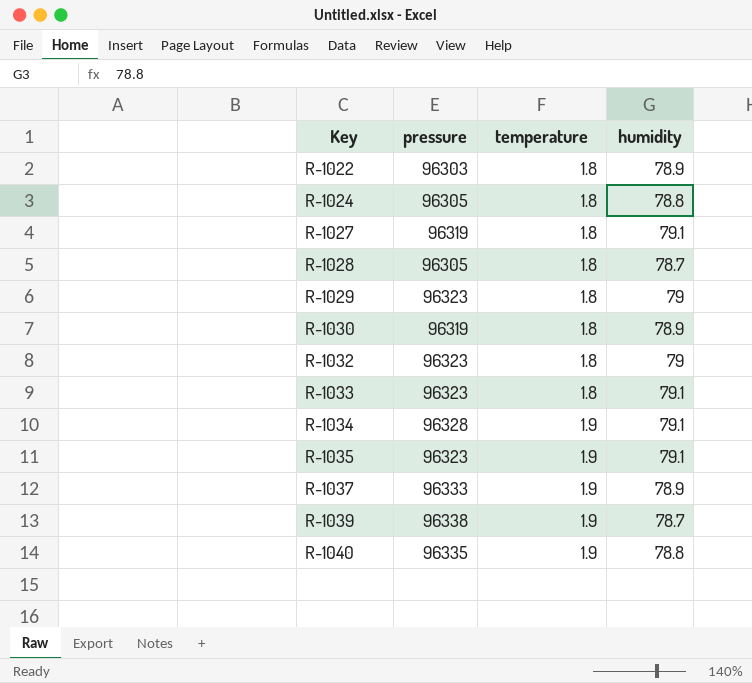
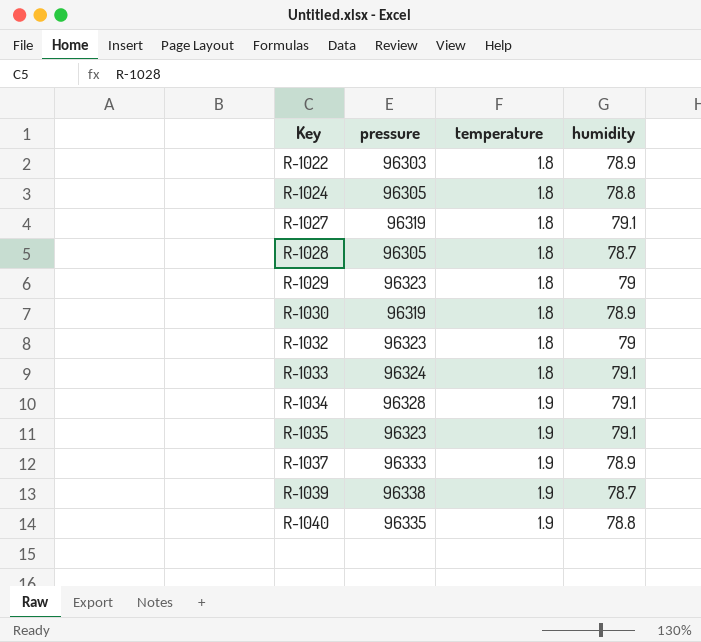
R-1033 | pressure: 96323 -> 96324

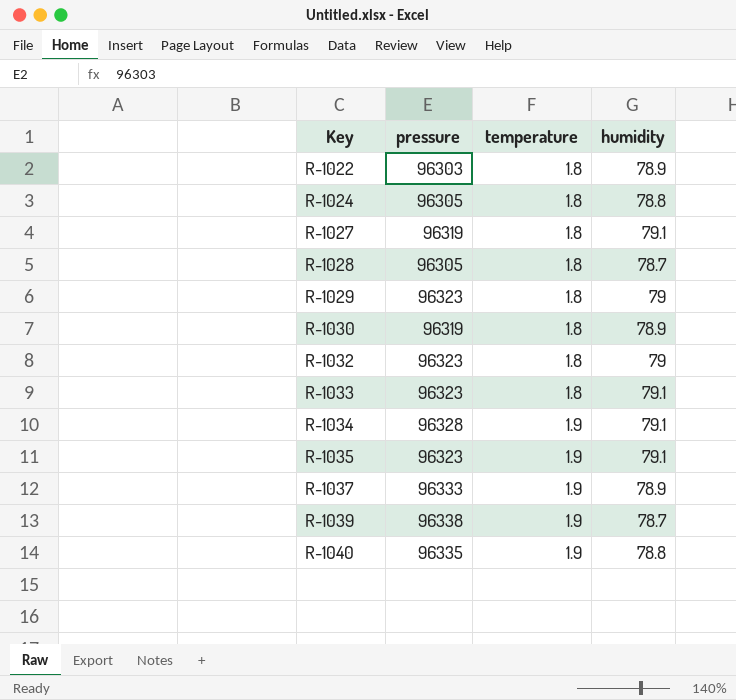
R-1033 | pressure: 96324 -> 96323

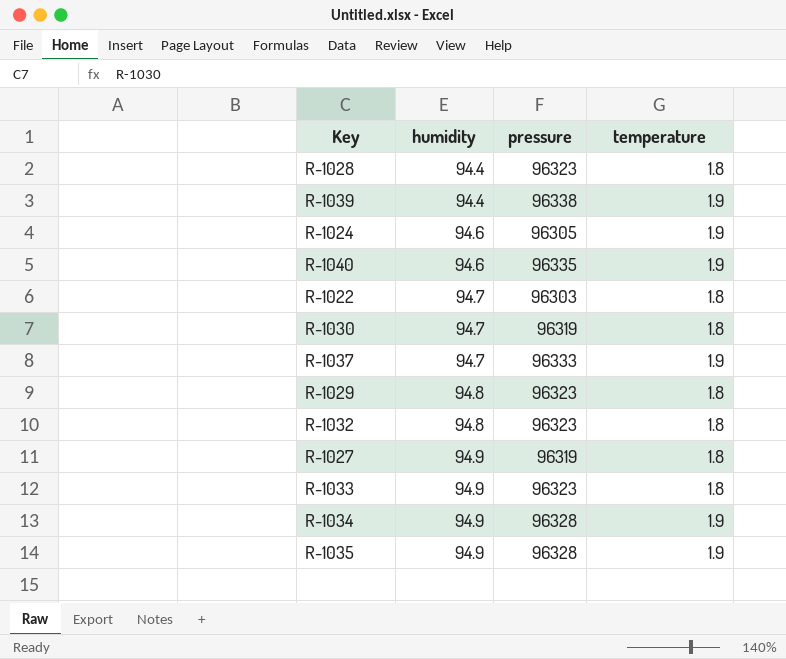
row order: Key ascending -> humidity ascending
column humidity | position: 4 -> 2
R-1028 | humidity: 78.7 -> 94.4
R-1028 | pressure: 96305 -> 96323
R-1039 | humidity: 78.7 -> 94.4
R-1024 | humidity: 78.8 -> 94.6
R-1024 | temperature: 1.8 -> 1.9
R-1040 | humidity: 78.8 -> 94.6
R-1022 | humidity: 78.9 -> 94.7
R-1030 | humidity: 78.9 -> 94.7
R-1037 | humidity: 78.9 -> 94.7
R-1029 | humidity: 79 -> 94.8
R-1032 | humidity: 79 -> 94.8
R-1027 | humidity: 79.1 -> 94.9
R-1033 | humidity: 79.1 -> 94.9
R-1034 | humidity: 79.1 -> 94.9
R-1035 | humidity: 79.1 -> 94.9
R-1035 | pressure: 96323 -> 96328

